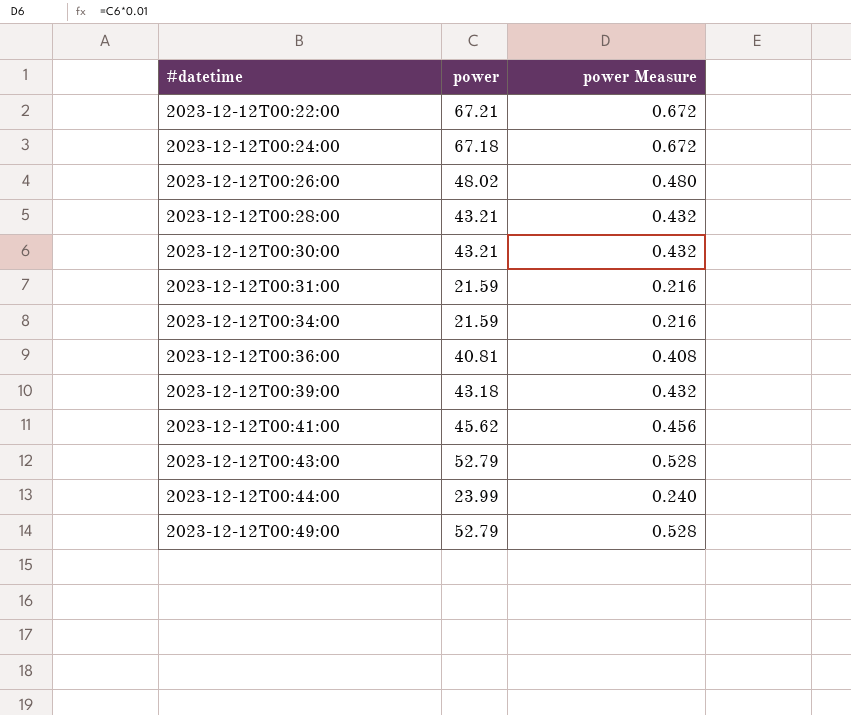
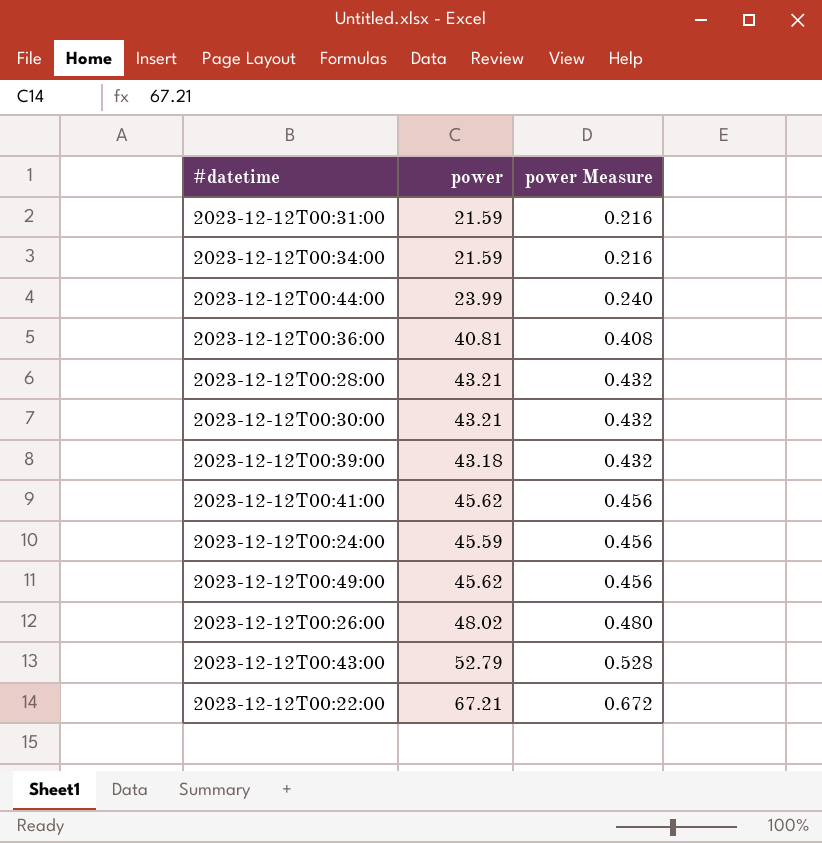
row order: #datetime ascending -> power Measure ascending
2023-12-12T00:24:00 | power: 67.18 -> 45.59
2023-12-12T00:24:00 | power Measure: 0.672 -> 0.456
2023-12-12T00:49:00 | power: 52.79 -> 45.62
2023-12-12T00:49:00 | power Measure: 0.528 -> 0.456

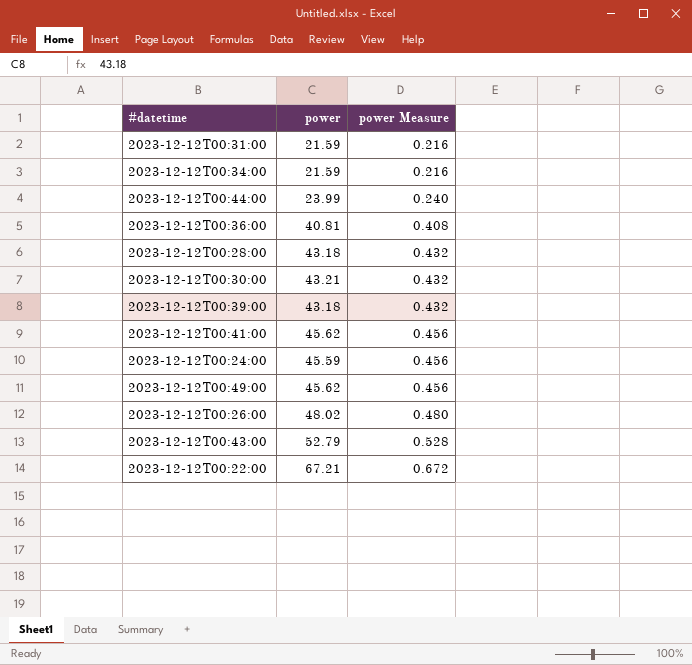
2023-12-12T00:28:00 | power: 43.21 -> 43.18

